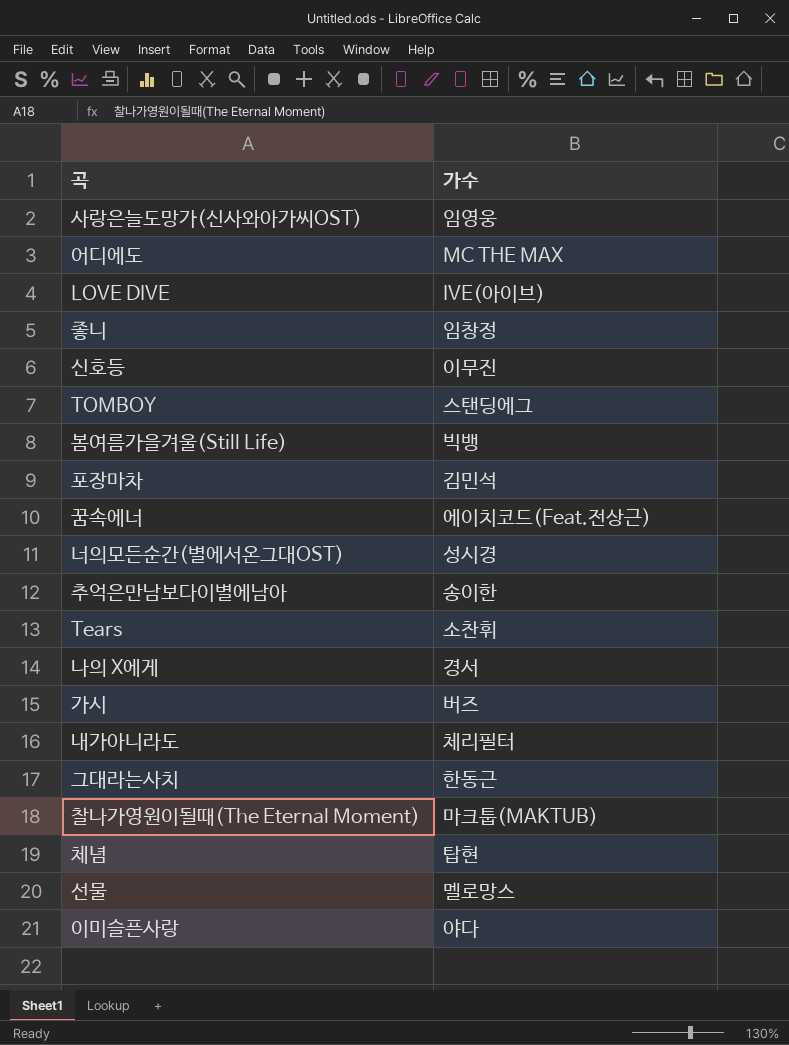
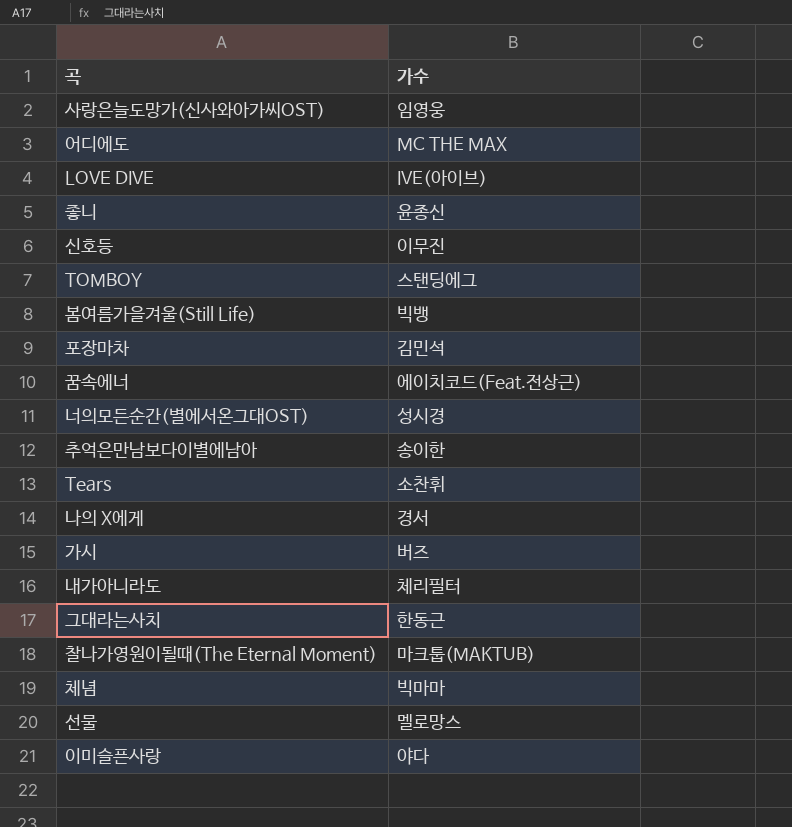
좋니 | 가수: 임창정 -> 윤종신
체념 | 가수: 탑현 -> 빅마마

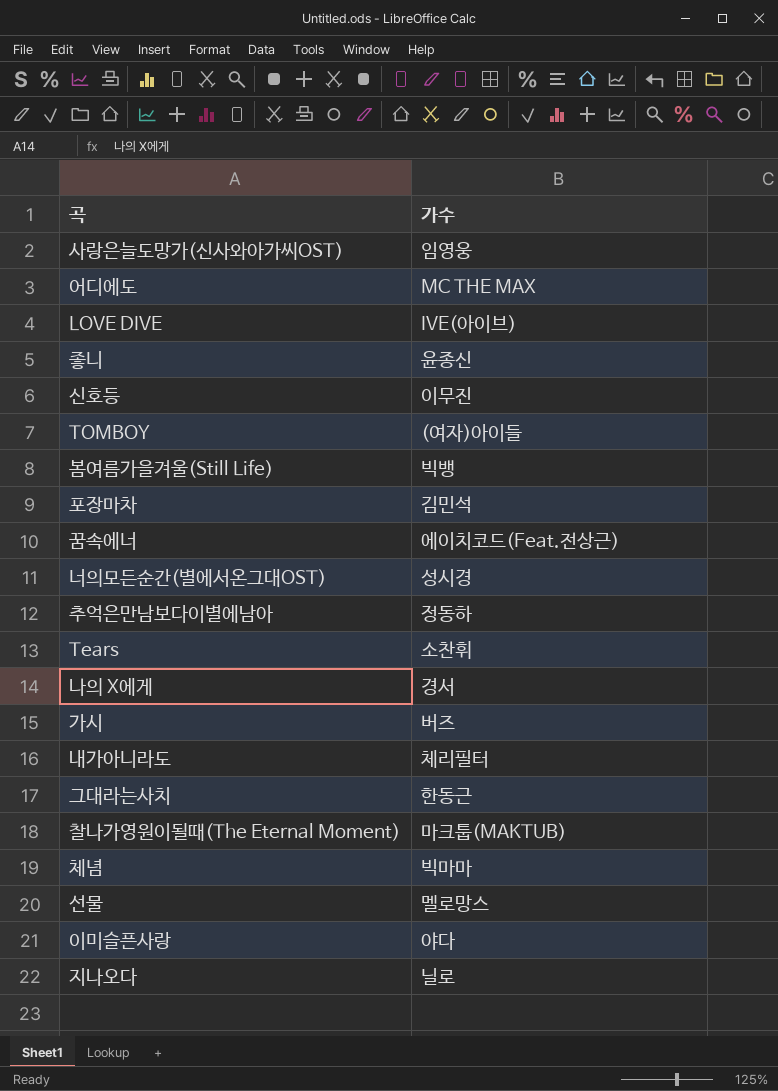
TOMBOY | 가수: 스탠딩에그 -> (여자)아이들
추억은만남보다이별에남아 | 가수: 송이한 -> 정동하
row 지나오다: none -> 닐로

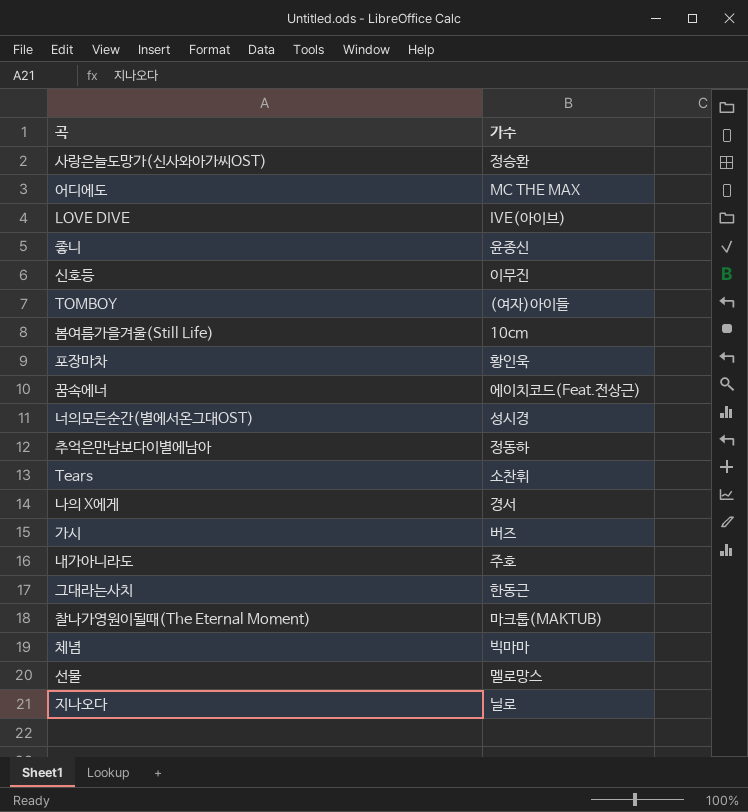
row 이미슬픈사랑: 야다 -> none
사랑은늘도망가(신사와아가씨OST) | 가수: 임영웅 -> 정승환
봄여름가을겨울(Still Life) | 가수: 빅뱅 -> 10cm
포장마차 | 가수: 김민석 -> 황인욱
내가아니라도 | 가수: 체리필터 -> 주호

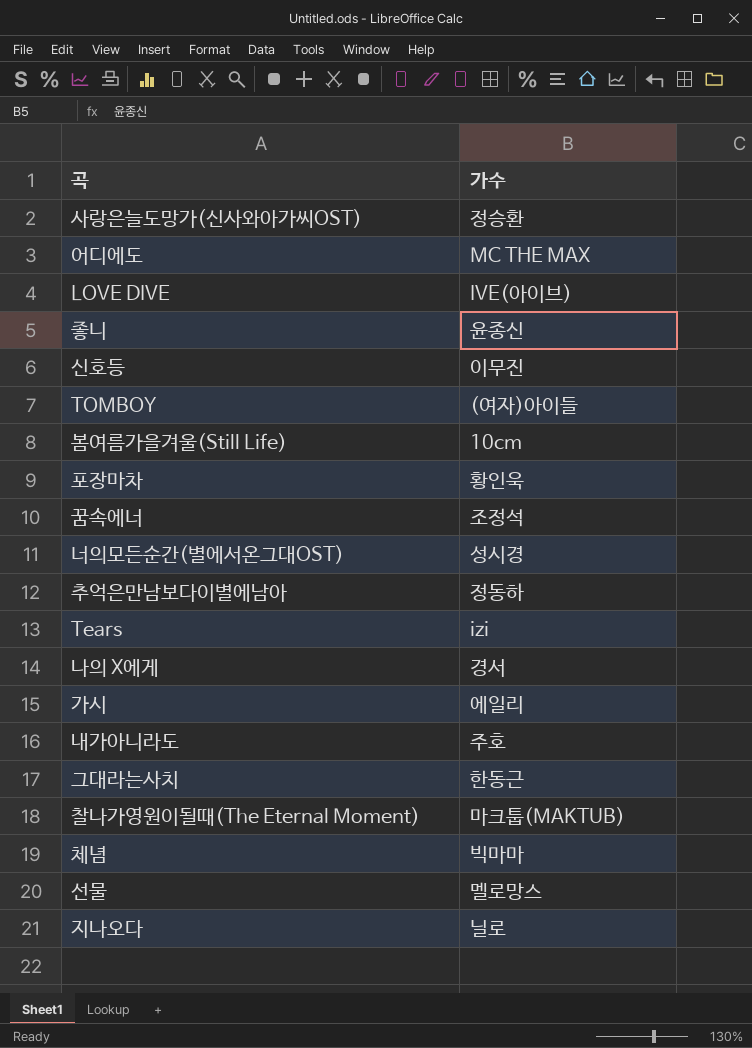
꿈속에너 | 가수: 에이치코드(Feat.전상근) -> 조정석
Tears | 가수: 소찬휘 -> izi
가시 | 가수: 버즈 -> 에일리

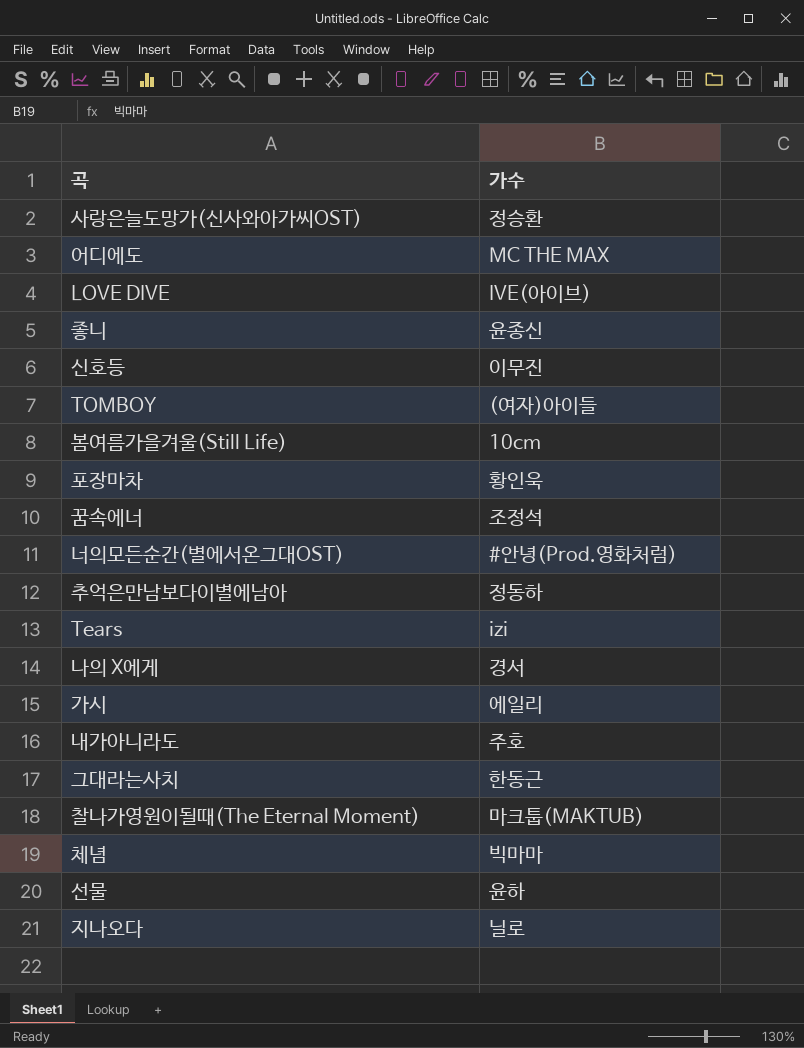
너의모든순간(별에서온그대OST) | 가수: 성시경 -> #안녕(Prod.영화처럼)
선물 | 가수: 멜로망스 -> 윤하

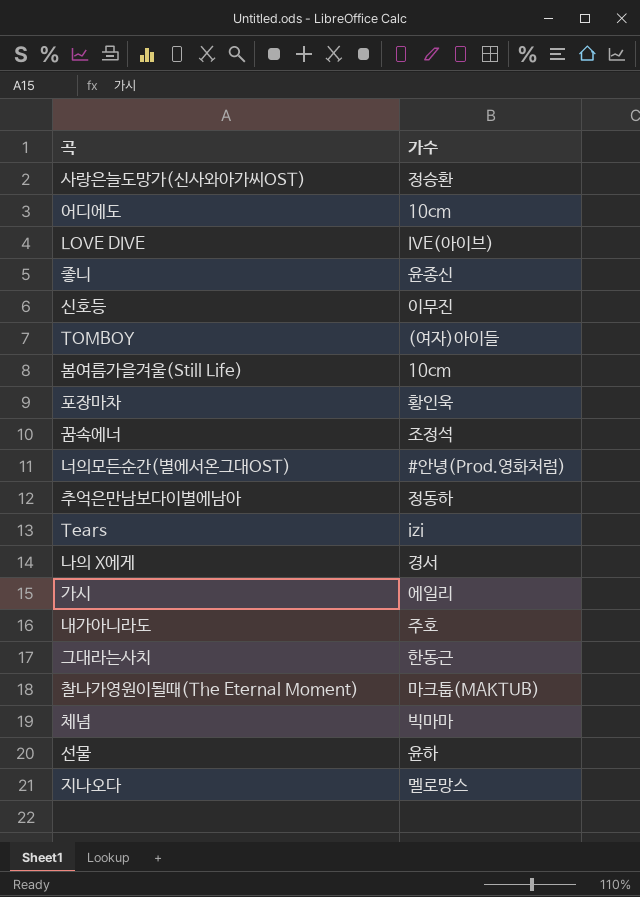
어디에도 | 가수: MC THE MAX -> 10cm
지나오다 | 가수: 닐로 -> 멜로망스

